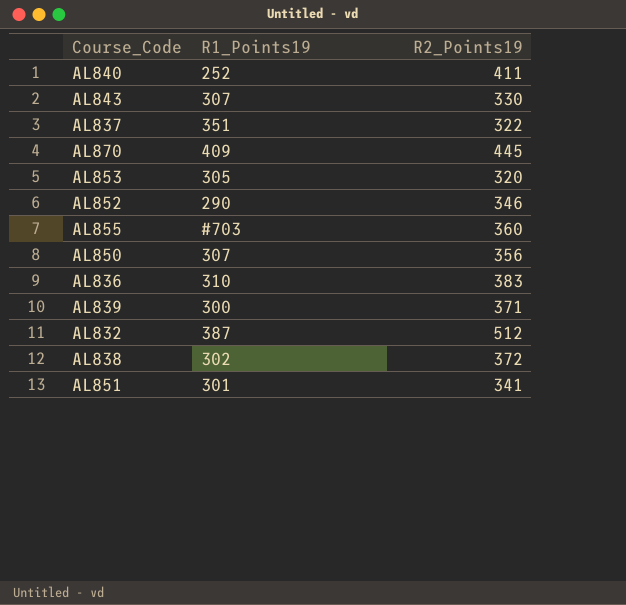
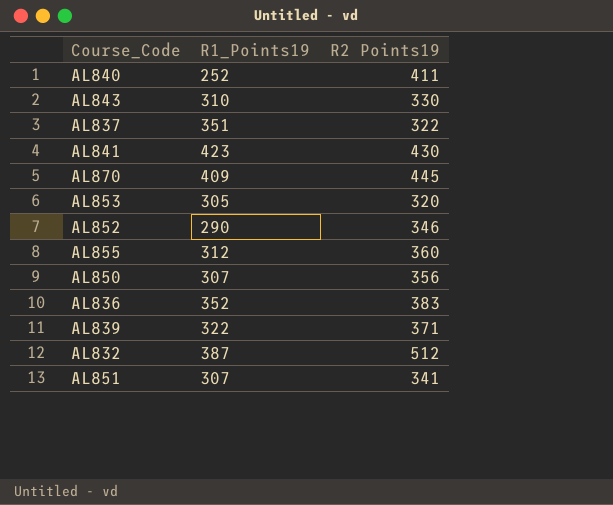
column name: R2_Points19 -> R2 Points19
row AL838: 302 | 372 -> none
AL843 | R1_Points19: 307 -> 310
row AL841: none -> 423 | 430
AL855 | R1_Points19: #703 -> 312
AL836 | R1_Points19: 310 -> 352
AL839 | R1_Points19: 300 -> 322
AL851 | R1_Points19: 301 -> 307

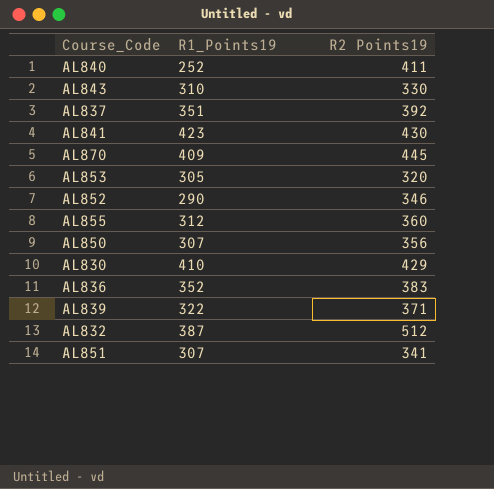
AL837 | R2 Points19: 322 -> 392
row AL830: none -> 410 | 429

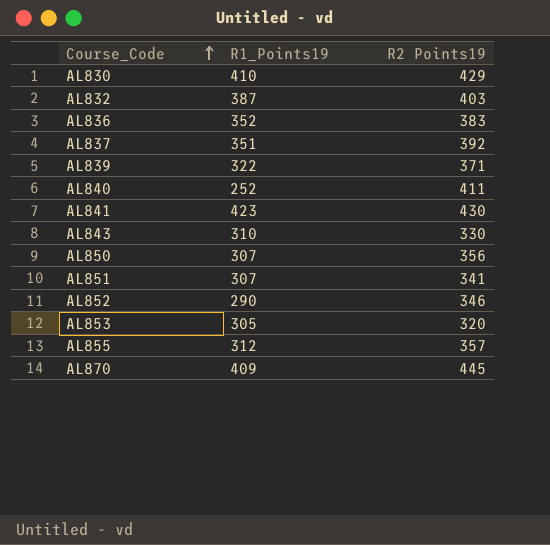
row order: none -> Course_Code ascending
AL832 | R2 Points19: 512 -> 403
AL855 | R2 Points19: 360 -> 357

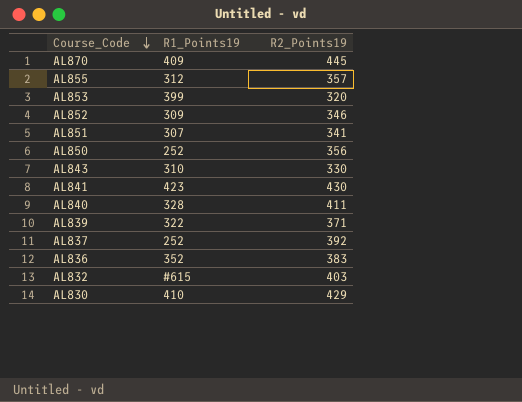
row order: Course_Code ascending -> Course_Code descending
column name: R2 Points19 -> R2_Points19
AL853 | R1_Points19: 305 -> 399
AL852 | R1_Points19: 290 -> 309
AL850 | R1_Points19: 307 -> 252
AL840 | R1_Points19: 252 -> 328
AL837 | R1_Points19: 351 -> 252
AL832 | R1_Points19: 387 -> #615

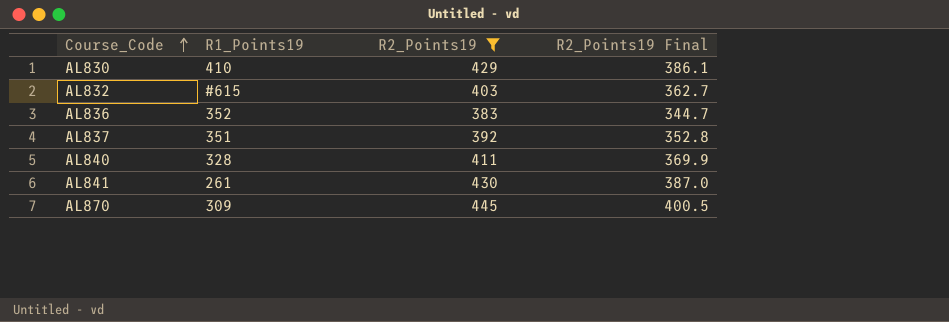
filter: none -> R2_Points19 >= 383
row order: Course_Code descending -> Course_Code ascending
column R2_Points19 Final | formula: none -> [R2_Points19] * 0.9
AL837 | R1_Points19: 252 -> 351
AL841 | R1_Points19: 423 -> 261
AL870 | R1_Points19: 409 -> 309

